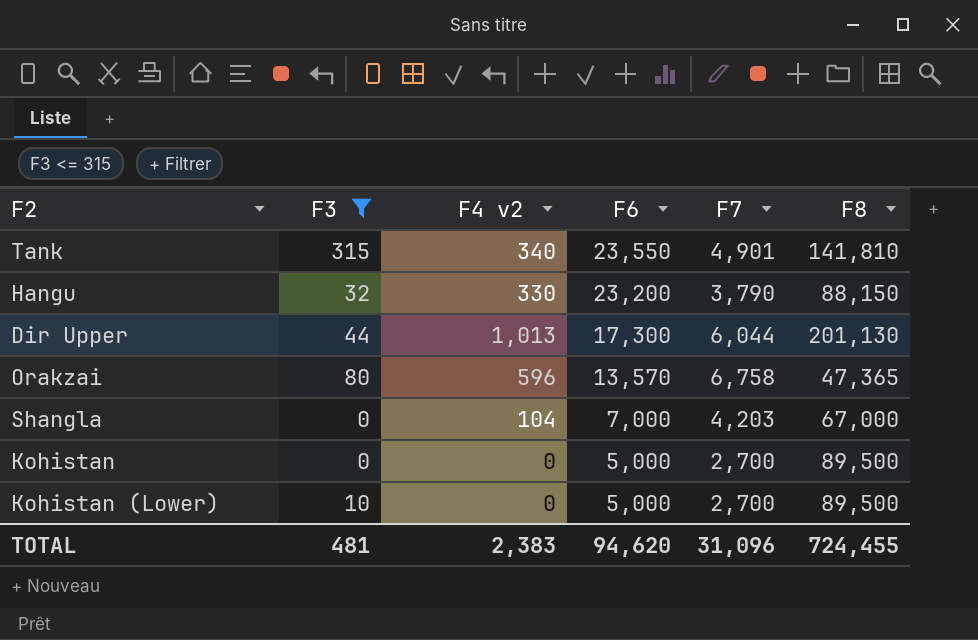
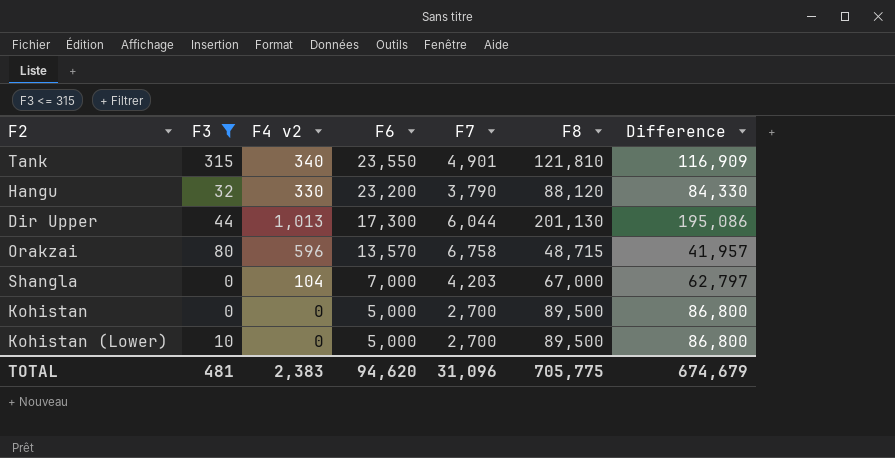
column Difference | formula: none -> [F8] - [F7]
Tank | F8: 141,810 -> 121,810
Hangu | F8: 88,150 -> 88,120
Orakzai | F8: 47,365 -> 48,715
TOTAL | F8: 724,455 -> 705,775

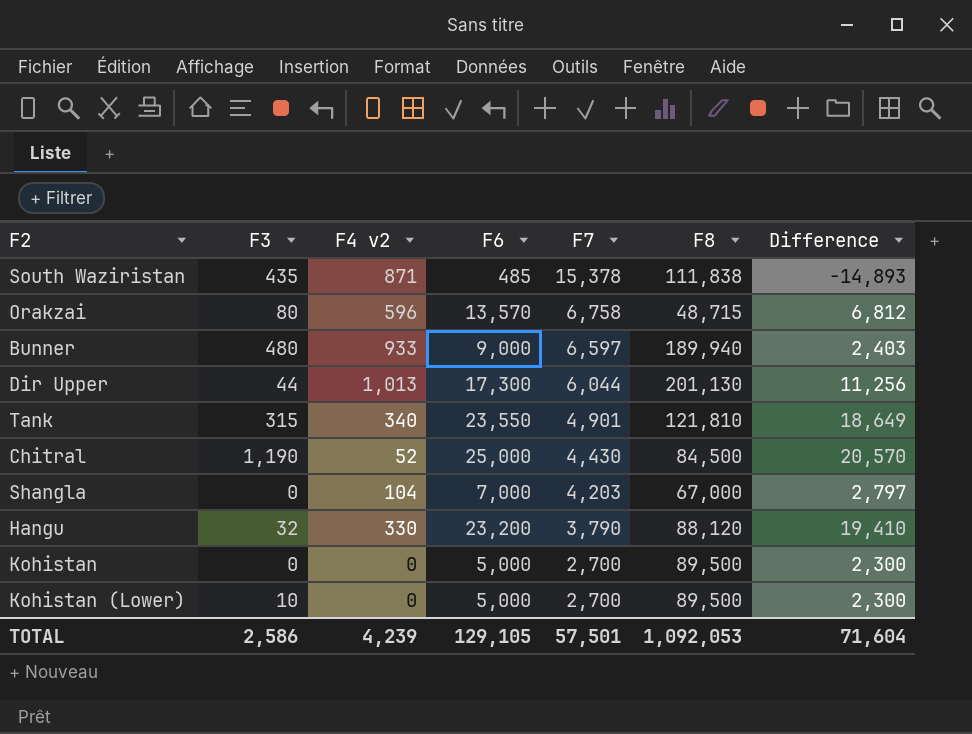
filter: F3 <= 315 -> none
row order: F6 descending -> F7 descending
column Difference | formula: [F8] - [F7] -> [F6] - [F7]
TOTAL | F3: 481 -> 2,586
TOTAL | F4 v2: 2,383 -> 4,239
TOTAL | F6: 94,620 -> 129,105
TOTAL | F7: 31,096 -> 57,501
TOTAL | F8: 705,775 -> 1,092,053
TOTAL | Difference: 674,679 -> 71,604

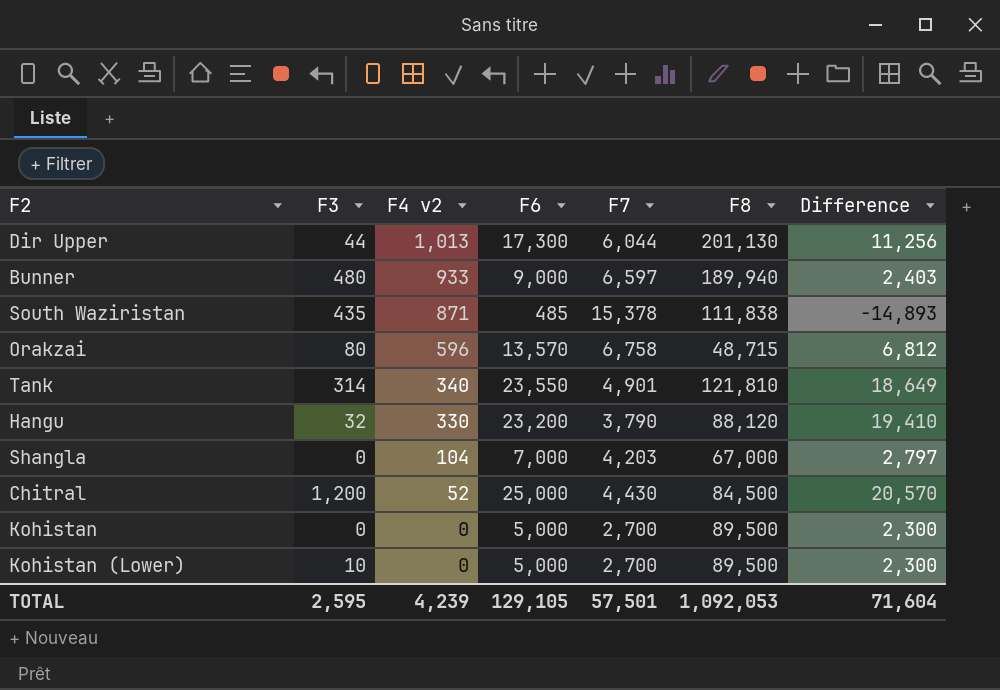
row order: F7 descending -> F4 v2 descending
Tank | F3: 315 -> 314
Chitral | F3: 1,190 -> 1,200
TOTAL | F3: 2,586 -> 2,595

